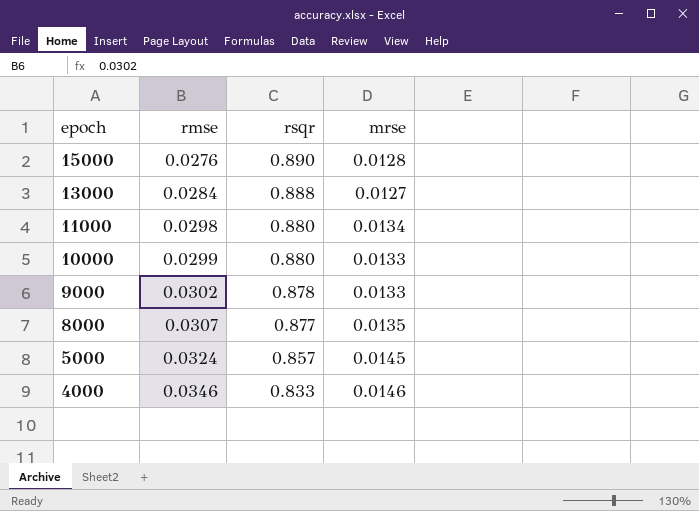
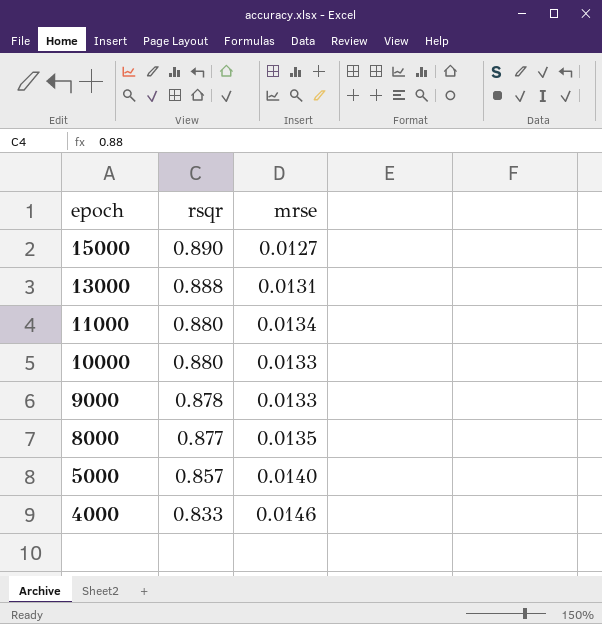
column rmse | position: 2 -> none
15000 | mrse: 0.0128 -> 0.0127
13000 | mrse: 0.0127 -> 0.0131
5000 | mrse: 0.0145 -> 0.0140

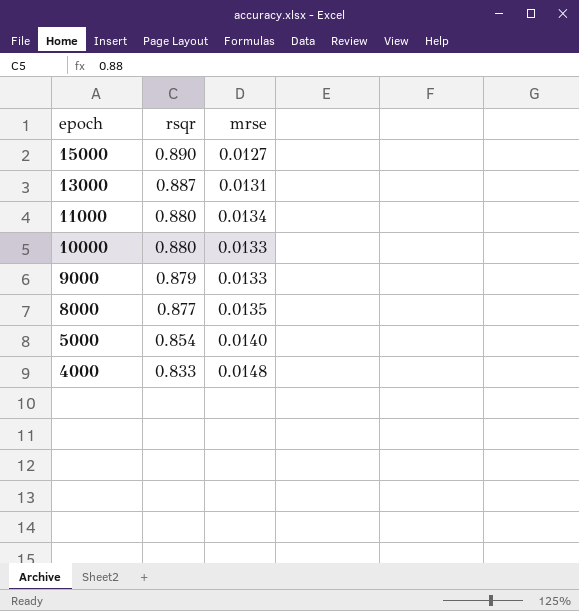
13000 | rsqr: 0.888 -> 0.887
9000 | rsqr: 0.878 -> 0.879
5000 | rsqr: 0.857 -> 0.854
4000 | mrse: 0.0146 -> 0.0148

